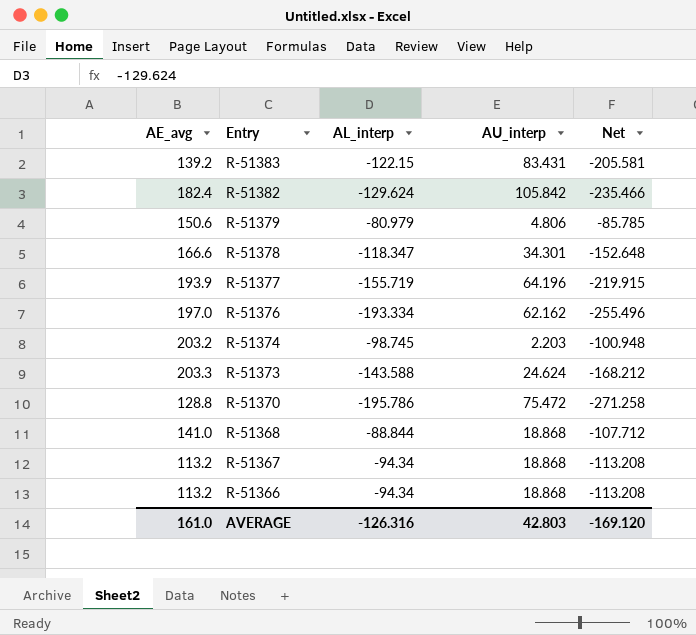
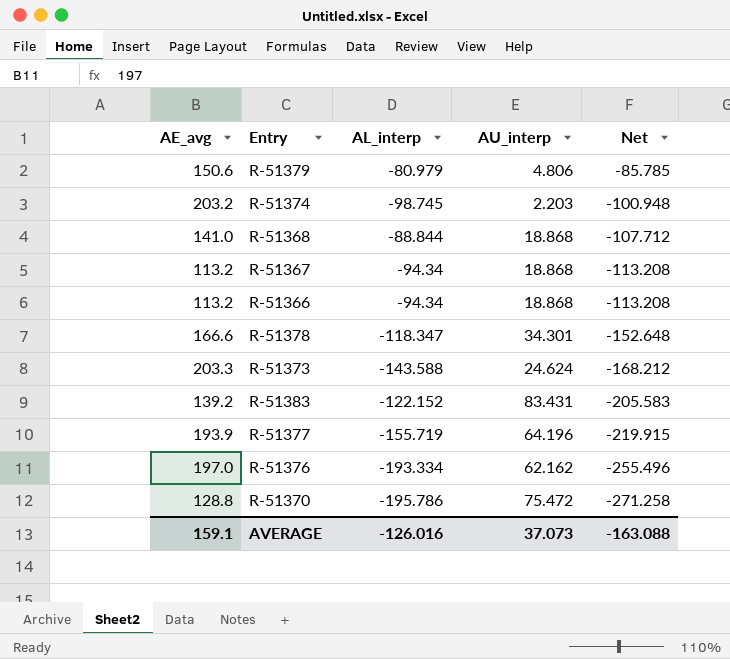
row order: Entry descending -> Net descending
row R-51382: 182.4 | -129.624 | 105.842 | -235.466 -> none
R-51383 | AL_interp: -122.15 -> -122.152
R-51383 | Net: -205.581 -> -205.583
AVERAGE | AE_avg: 161.0 -> 159.1
AVERAGE | AL_interp: -126.316 -> -126.016
AVERAGE | AU_interp: 42.803 -> 37.073
AVERAGE | Net: -169.120 -> -163.088

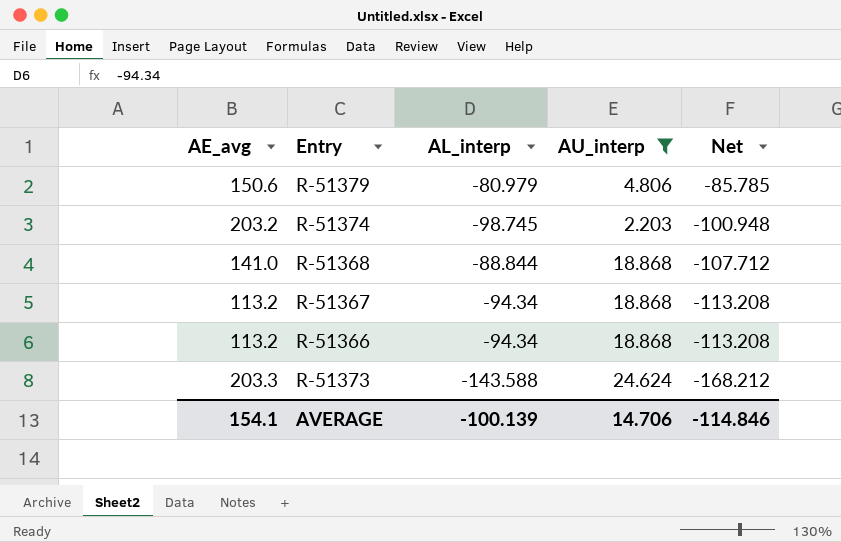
filter: none -> AU_interp <= 24.624
AVERAGE | AE_avg: 159.1 -> 154.1
AVERAGE | AL_interp: -126.016 -> -100.139
AVERAGE | AU_interp: 37.073 -> 14.706
AVERAGE | Net: -163.088 -> -114.846

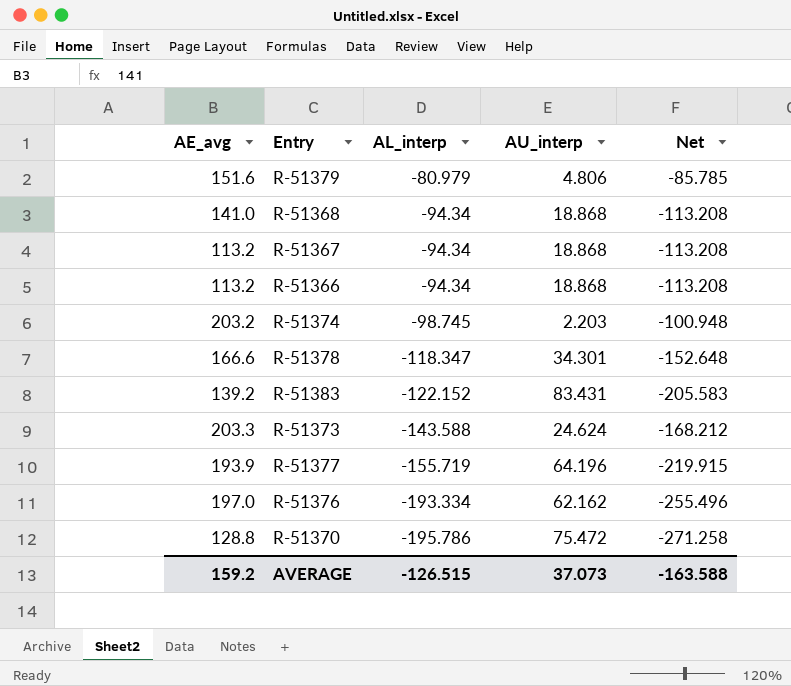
filter: AU_interp <= 24.624 -> none
row order: Net descending -> AL_interp descending
R-51379 | AE_avg: 150.6 -> 151.6
R-51368 | AL_interp: -88.844 -> -94.34
R-51368 | Net: -107.712 -> -113.208
AVERAGE | AE_avg: 154.1 -> 159.2
AVERAGE | AL_interp: -100.139 -> -126.515
AVERAGE | AU_interp: 14.706 -> 37.073
AVERAGE | Net: -114.846 -> -163.588

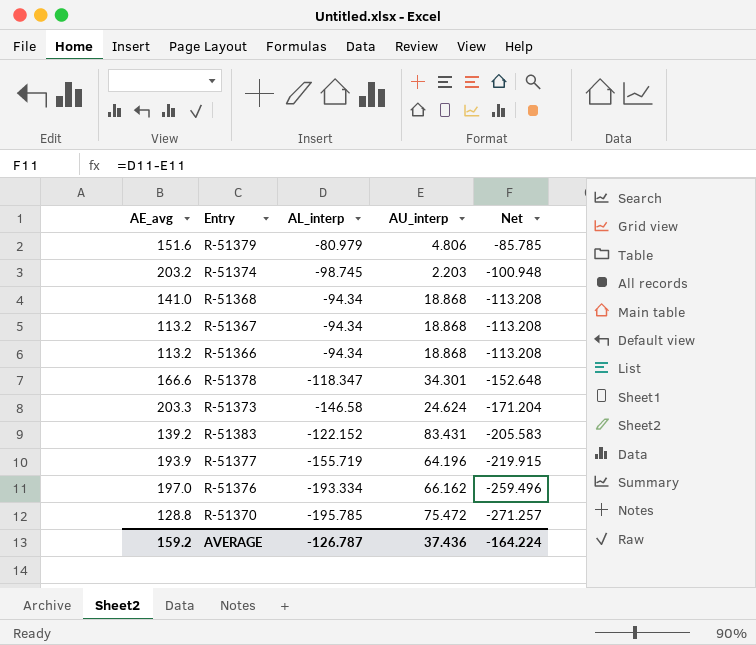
row order: AL_interp descending -> Net descending
R-51373 | AL_interp: -143.588 -> -146.58
R-51373 | Net: -168.212 -> -171.204
R-51376 | AU_interp: 62.162 -> 66.162
R-51376 | Net: -255.496 -> -259.496
R-51370 | AL_interp: -195.786 -> -195.785
R-51370 | Net: -271.258 -> -271.257
AVERAGE | AL_interp: -126.515 -> -126.787
AVERAGE | AU_interp: 37.073 -> 37.436
AVERAGE | Net: -163.588 -> -164.224

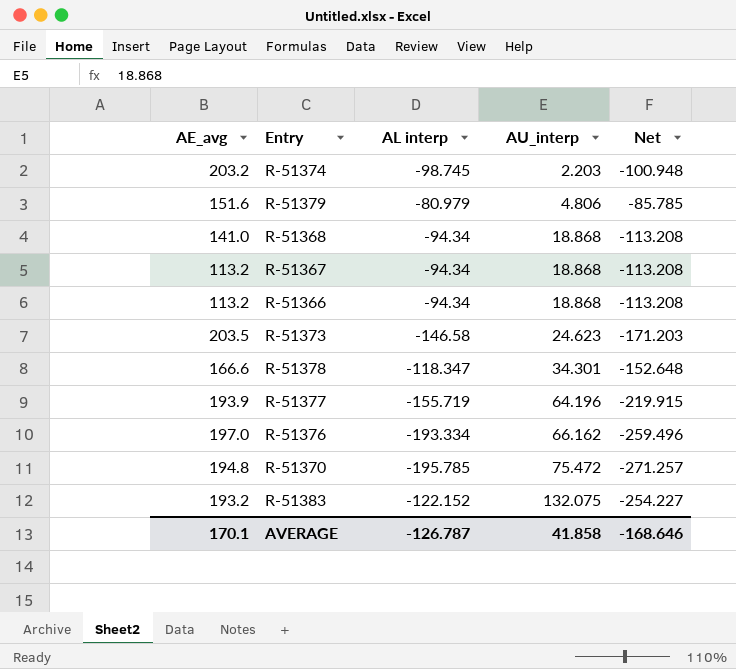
row order: Net descending -> AU_interp ascending
column name: AL_interp -> AL interp
R-51373 | AE_avg: 203.3 -> 203.5
R-51373 | AU_interp: 24.624 -> 24.623
R-51373 | Net: -171.204 -> -171.203
R-51370 | AE_avg: 128.8 -> 194.8
R-51383 | AE_avg: 139.2 -> 193.2
R-51383 | AU_interp: 83.431 -> 132.075
R-51383 | Net: -205.583 -> -254.227
AVERAGE | AE_avg: 159.2 -> 170.1
AVERAGE | AU_interp: 37.436 -> 41.858
AVERAGE | Net: -164.224 -> -168.646

